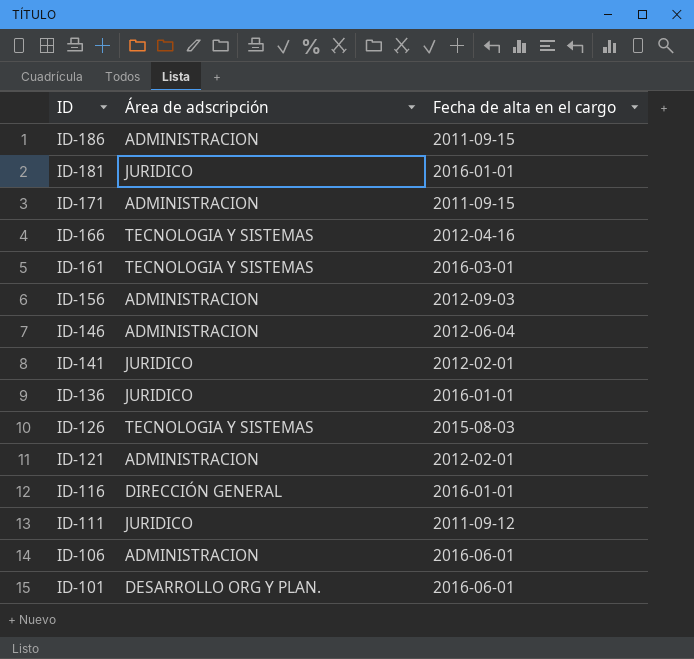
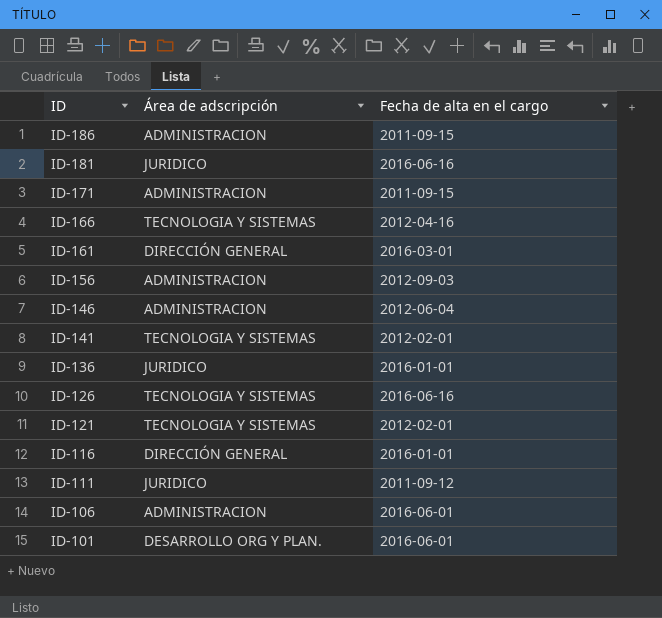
ID-181 | Fecha de alta en el cargo: 2016-01-01 -> 2016-06-16
ID-161 | Área de adscripción: TECNOLOGIA Y SISTEMAS -> DIRECCIÓN GENERAL
ID-141 | Área de adscripción: JURIDICO -> TECNOLOGIA Y SISTEMAS
ID-126 | Fecha de alta en el cargo: 2015-08-03 -> 2016-06-16
ID-121 | Área de adscripción: ADMINISTRACION -> TECNOLOGIA Y SISTEMAS

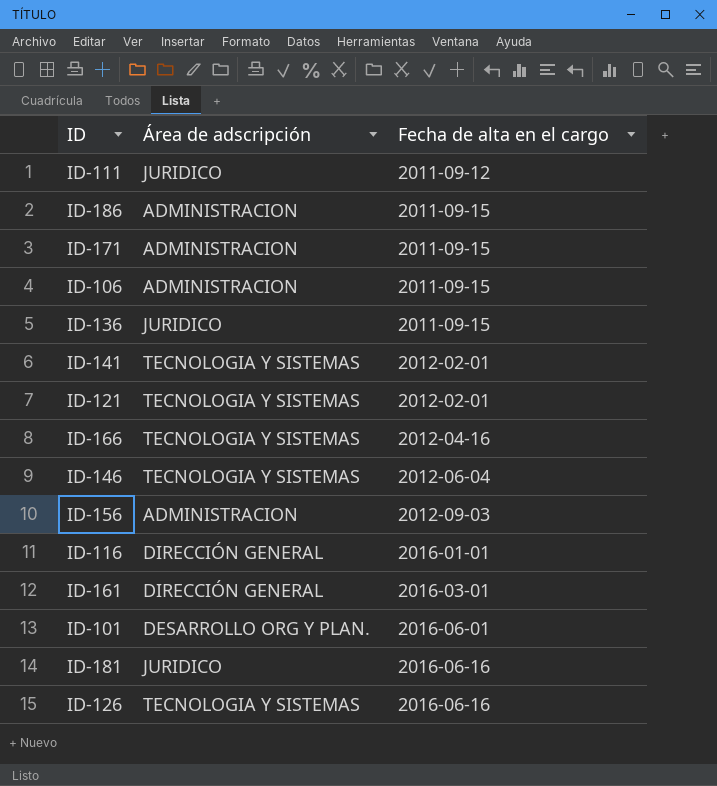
row order: ID descending -> Fecha de alta en el cargo ascending
ID-106 | Fecha de alta en el cargo: 2016-06-01 -> 2011-09-15
ID-136 | Fecha de alta en el cargo: 2016-01-01 -> 2011-09-15
ID-146 | Área de adscripción: ADMINISTRACION -> TECNOLOGIA Y SISTEMAS

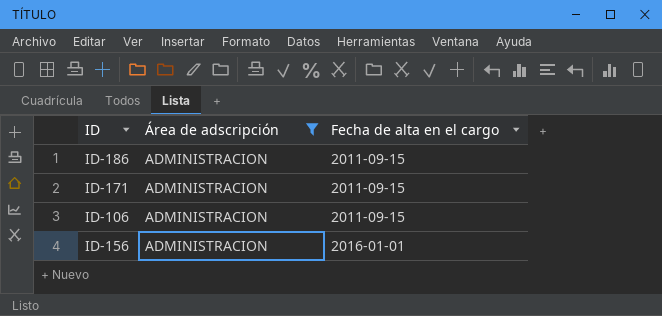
filter: none -> Área de adscripción = ADMINISTRACION
ID-156 | Fecha de alta en el cargo: 2012-09-03 -> 2016-01-01

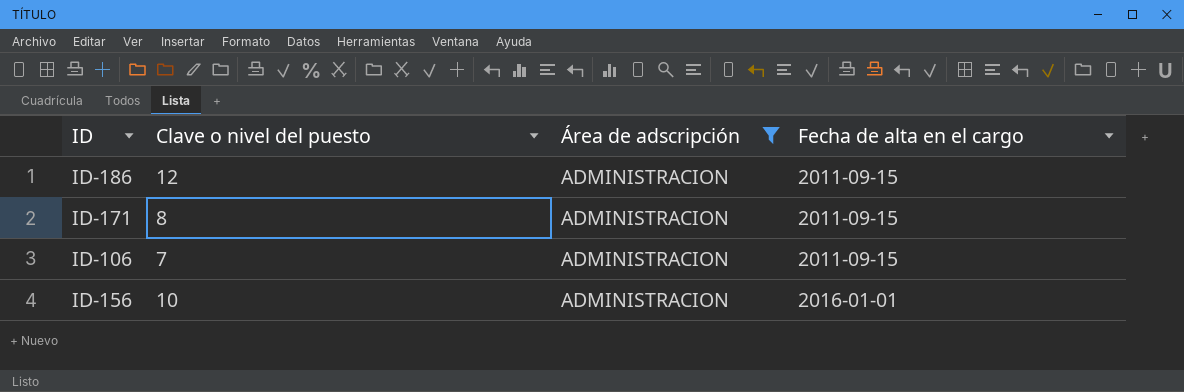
column Clave o nivel del puesto | position: none -> 2

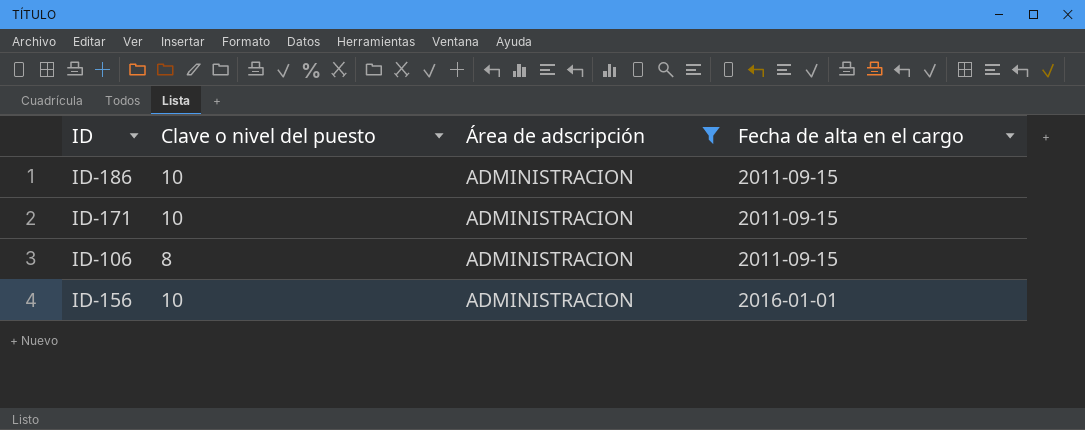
ID-186 | Clave o nivel del puesto: 12 -> 10
ID-171 | Clave o nivel del puesto: 8 -> 10
ID-106 | Clave o nivel del puesto: 7 -> 8

